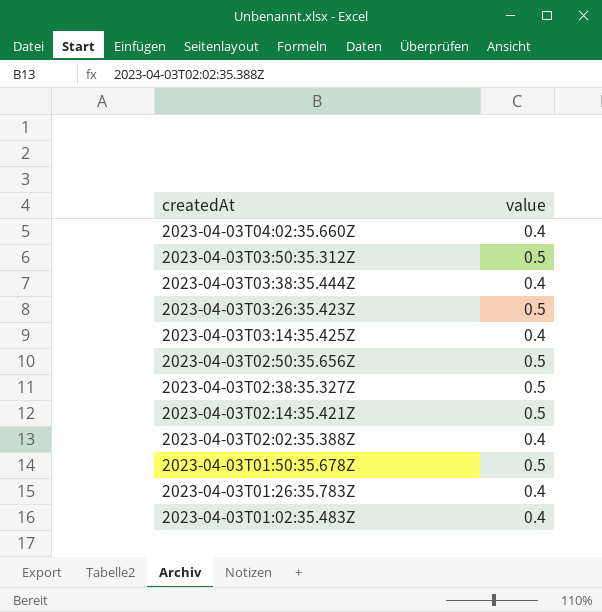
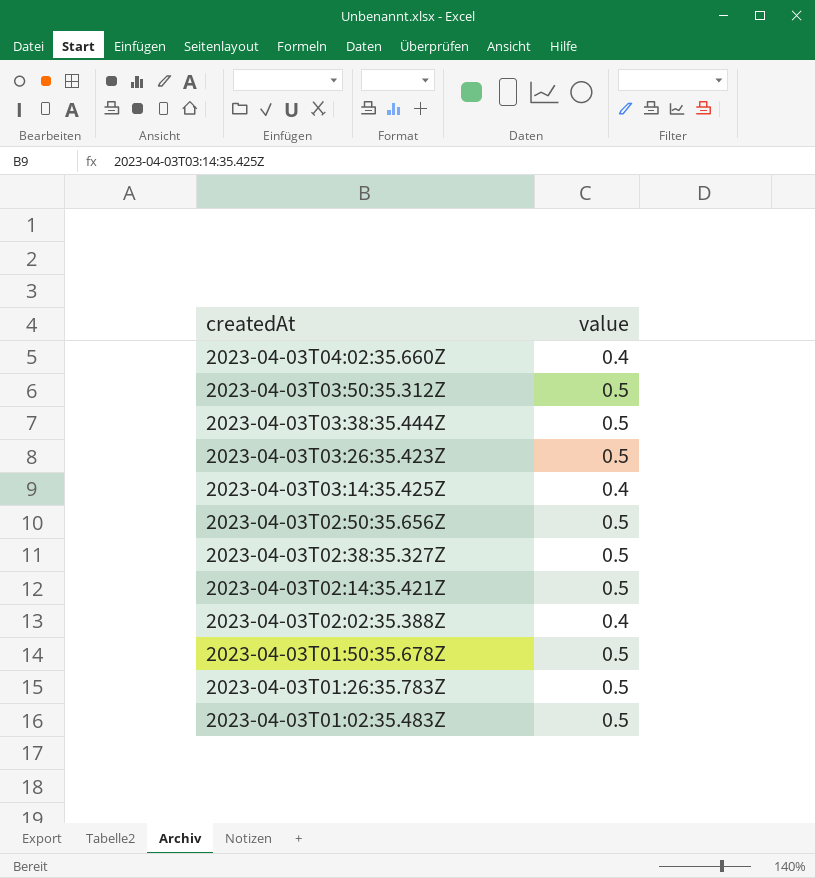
2023-04-03T03:38:35.444Z | value: 0.4 -> 0.5
2023-04-03T01:26:35.783Z | value: 0.4 -> 0.5
2023-04-03T01:02:35.483Z | value: 0.4 -> 0.5

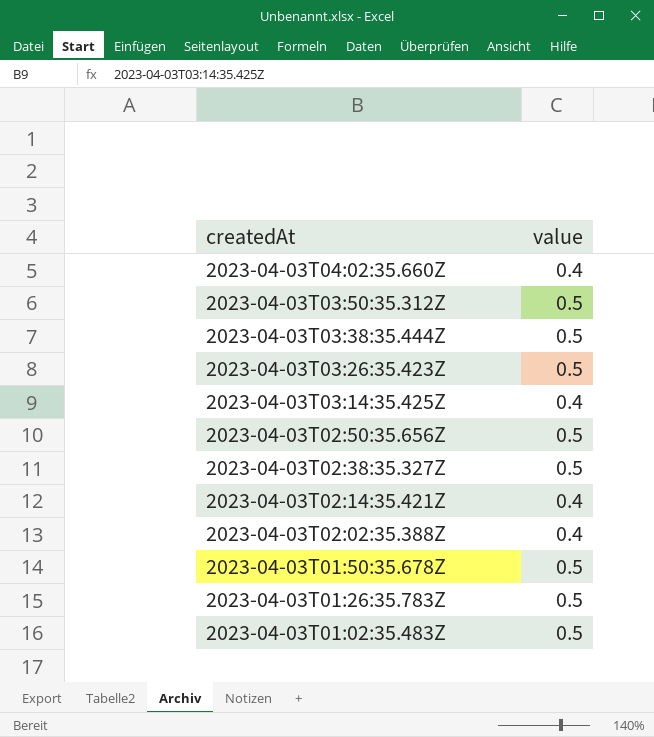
2023-04-03T02:14:35.421Z | value: 0.5 -> 0.4

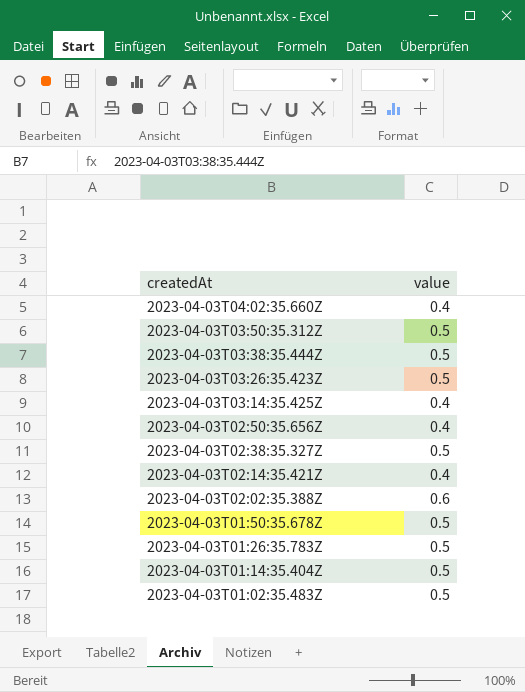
2023-04-03T02:50:35.656Z | value: 0.5 -> 0.4
2023-04-03T02:02:35.388Z | value: 0.4 -> 0.6
row 2023-04-03T01:14:35.404Z: none -> 0.5

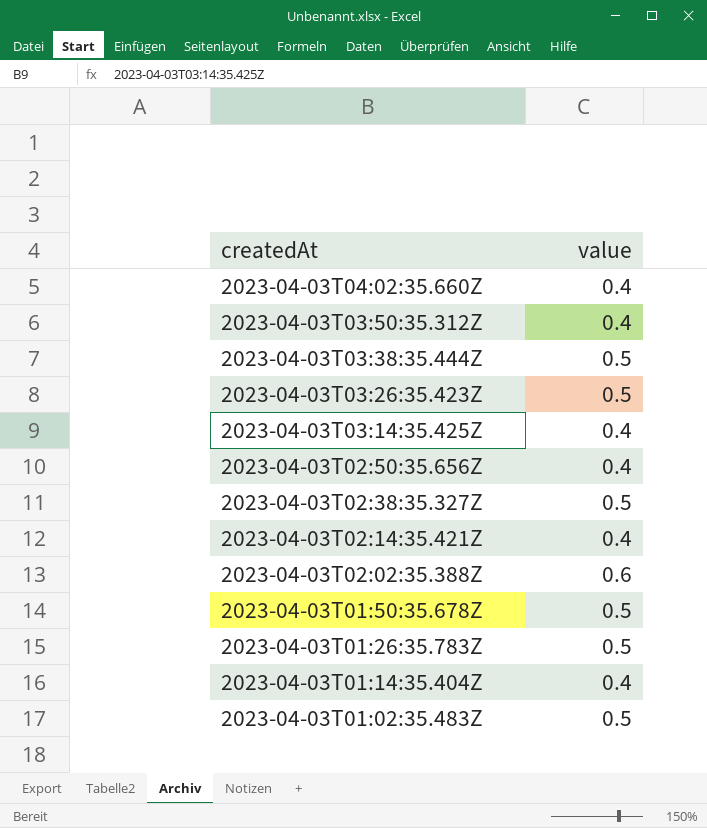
2023-04-03T03:50:35.312Z | value: 0.5 -> 0.4
2023-04-03T01:14:35.404Z | value: 0.5 -> 0.4

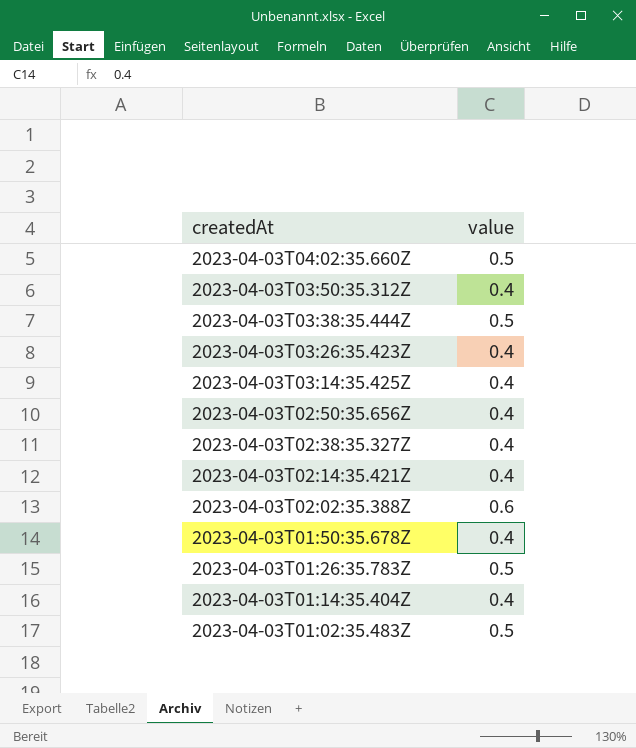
2023-04-03T04:02:35.660Z | value: 0.4 -> 0.5
2023-04-03T03:26:35.423Z | value: 0.5 -> 0.4
2023-04-03T02:38:35.327Z | value: 0.5 -> 0.4
2023-04-03T01:50:35.678Z | value: 0.5 -> 0.4

